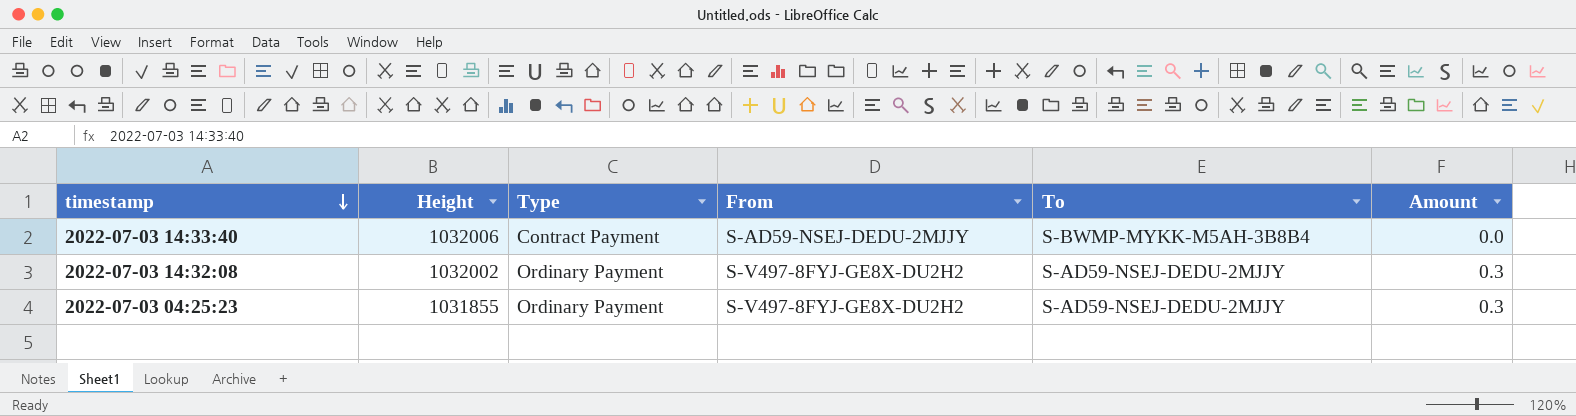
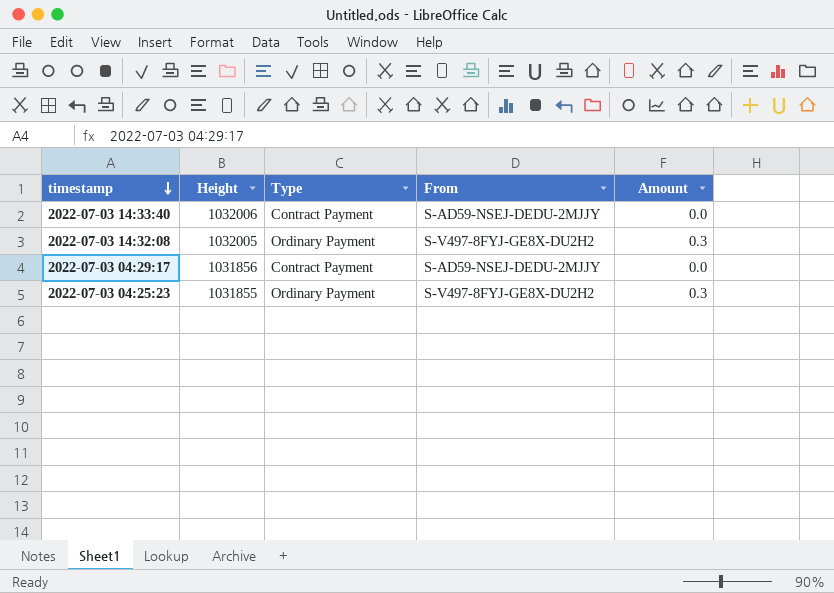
column To | position: 5 -> none
2022-07-03 14:32:08 | Height: 1032002 -> 1032005
row 2022-07-03 04:29:17: none -> 1031856 | Contract Payment | S-AD59-NSEJ-DEDU-2MJJY | 0.0

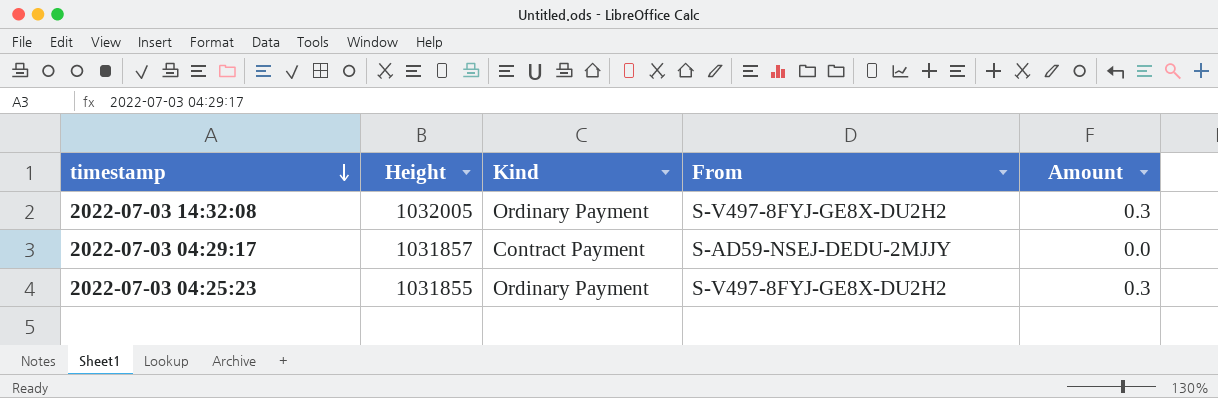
column name: Type -> Kind
row 2022-07-03 14:33:40: 1032006 | Contract Payment | S-AD59-NSEJ-DEDU-2MJJY | 0.0 -> none
2022-07-03 04:29:17 | Height: 1031856 -> 1031857

